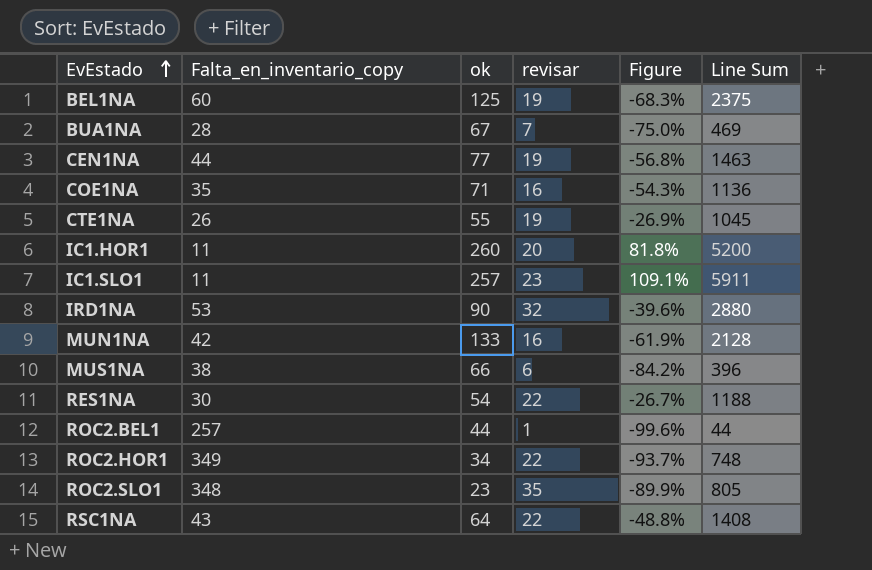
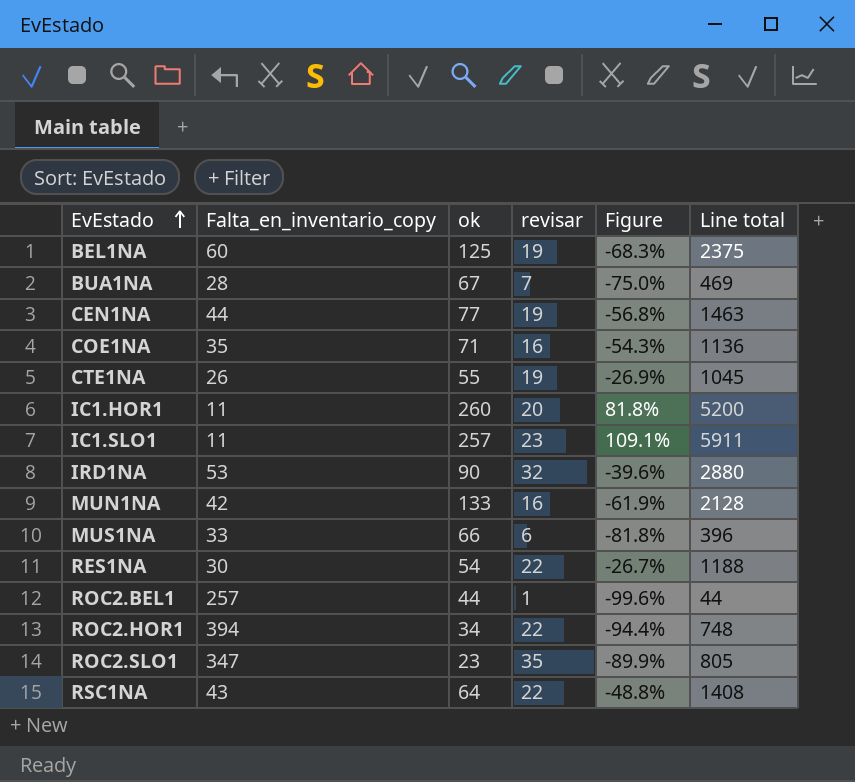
column name: Line Sum -> Line total
MUS1NA | Falta_en_inventario_copy: 38 -> 33
MUS1NA | Figure: -84.2% -> -81.8%
ROC2.HOR1 | Falta_en_inventario_copy: 349 -> 394
ROC2.HOR1 | Figure: -93.7% -> -94.4%
ROC2.SLO1 | Falta_en_inventario_copy: 348 -> 347

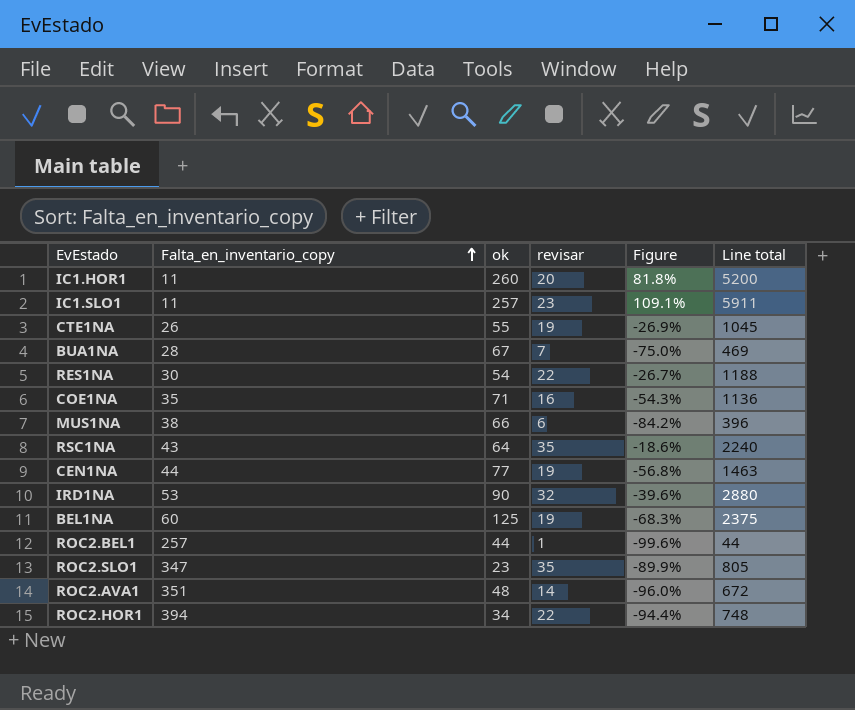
row order: EvEstado ascending -> Falta_en_inventario_copy ascending
row MUN1NA: 42 | 133 | 16 | -61.9% | 2128 -> none
MUS1NA | Falta_en_inventario_copy: 33 -> 38
MUS1NA | Figure: -81.8% -> -84.2%
RSC1NA | revisar: 22 -> 35
RSC1NA | Figure: -48.8% -> -18.6%
RSC1NA | Line total: 1408 -> 2240
row ROC2.AVA1: none -> 351 | 48 | 14 | -96.0% | 672

